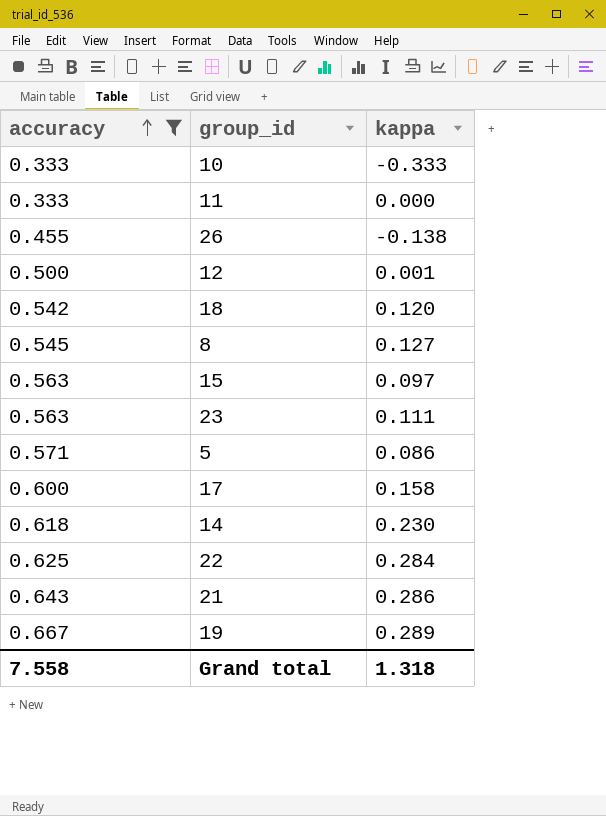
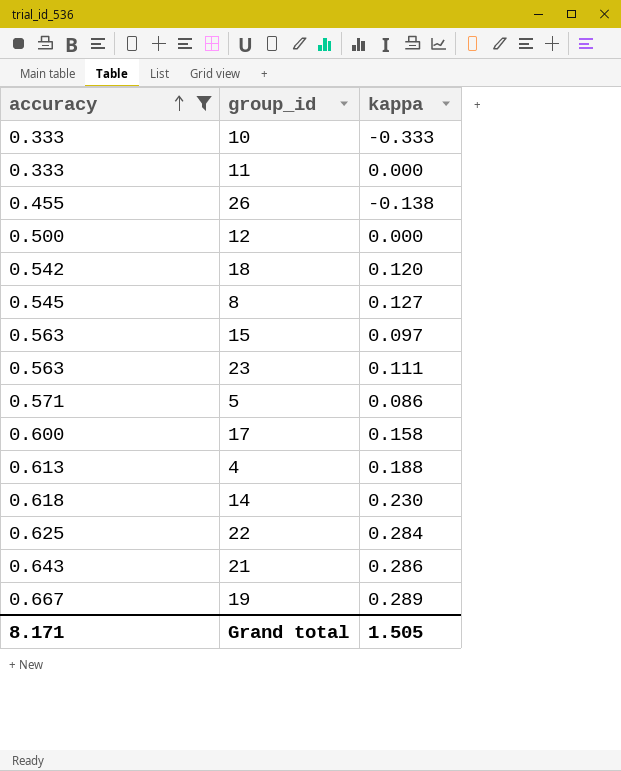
12 | kappa: 0.001 -> 0.000
row 4: none -> 0.613 | 0.188
Grand total | accuracy: 7.558 -> 8.171
Grand total | kappa: 1.318 -> 1.505

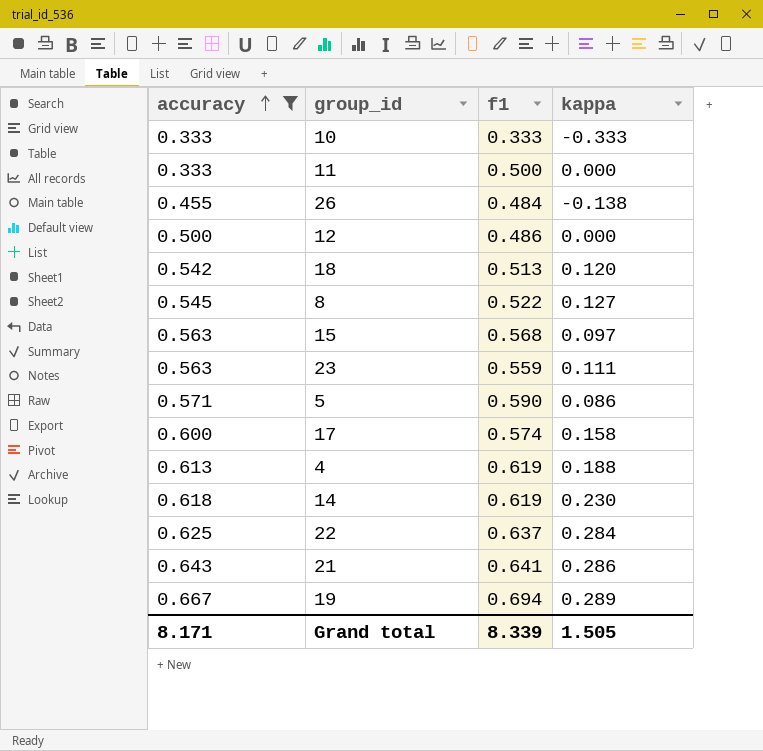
column f1 | position: none -> 3

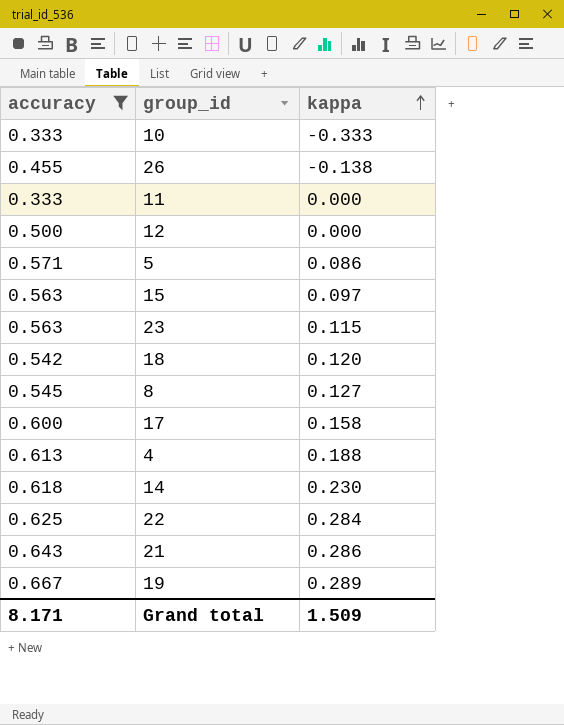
row order: accuracy ascending -> kappa ascending
column f1 | position: 3 -> none
23 | kappa: 0.111 -> 0.115
Grand total | kappa: 1.505 -> 1.509

